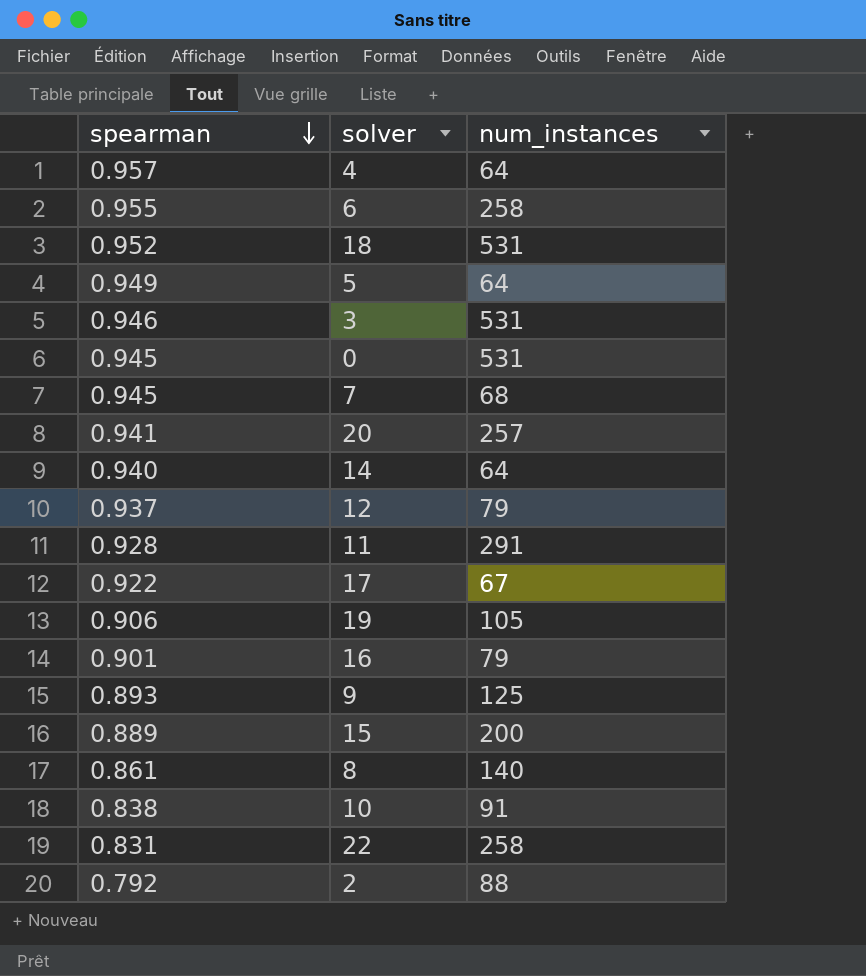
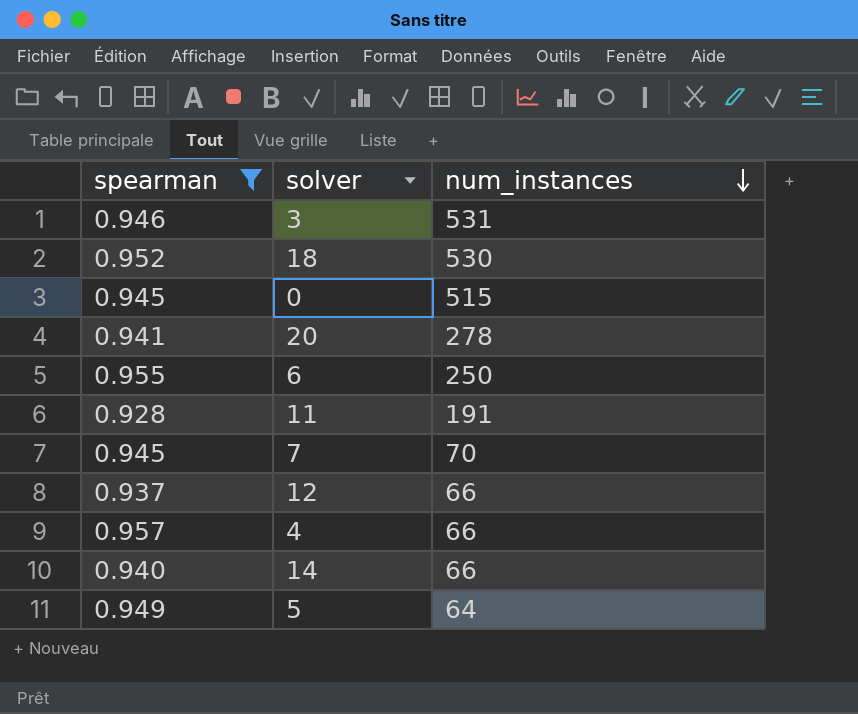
filter: none -> spearman >= 0.928
row order: spearman descending -> num_instances descending
18 | num_instances: 531 -> 530
0 | num_instances: 531 -> 515
20 | num_instances: 257 -> 278
6 | num_instances: 258 -> 250
11 | num_instances: 291 -> 191
7 | num_instances: 68 -> 70
12 | num_instances: 79 -> 66
4 | num_instances: 64 -> 66
14 | num_instances: 64 -> 66

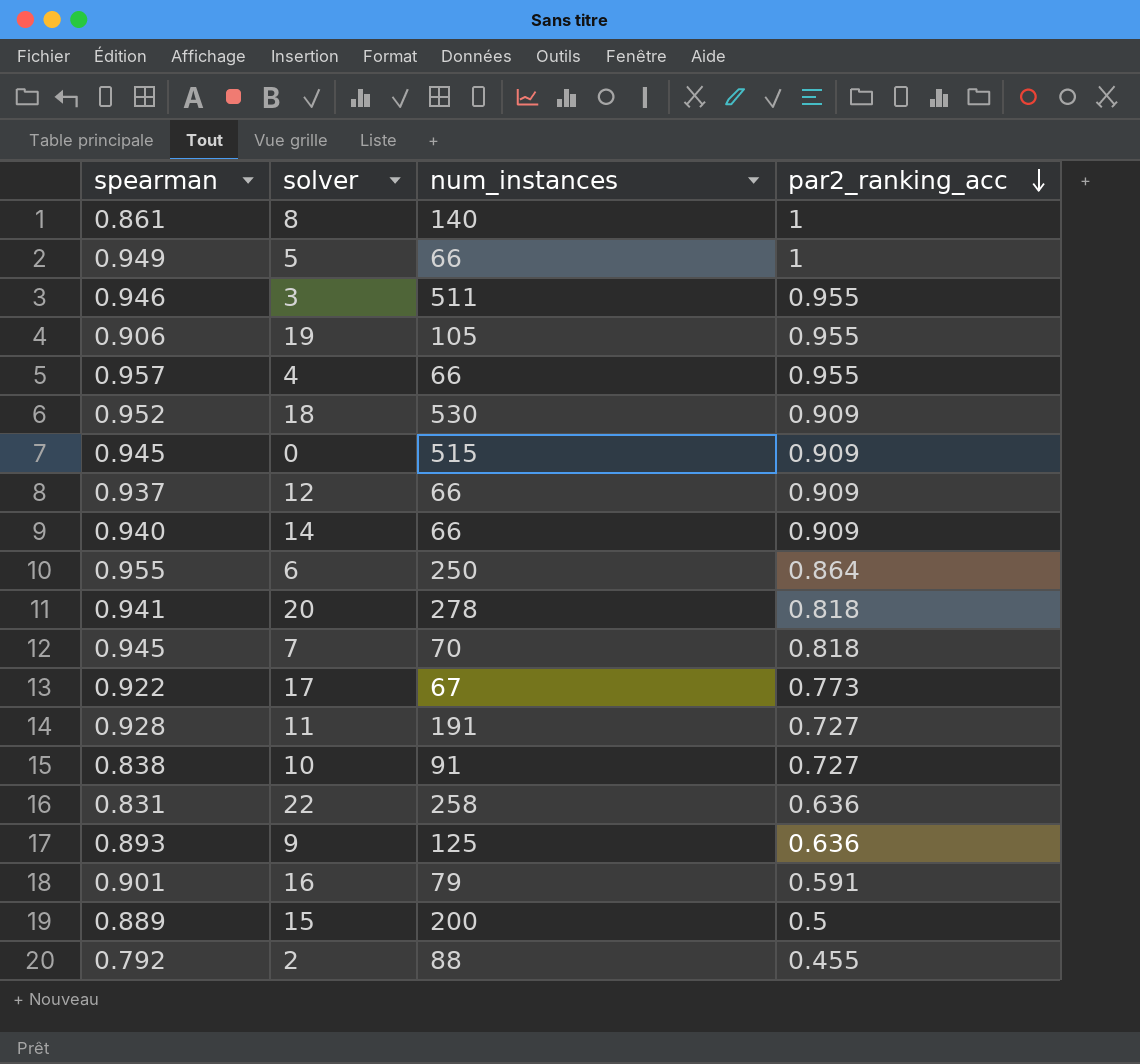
filter: spearman >= 0.928 -> none
row order: num_instances descending -> par2_ranking_acc descending
column par2_ranking_acc | position: none -> 4
5 | num_instances: 64 -> 66
3 | num_instances: 531 -> 511

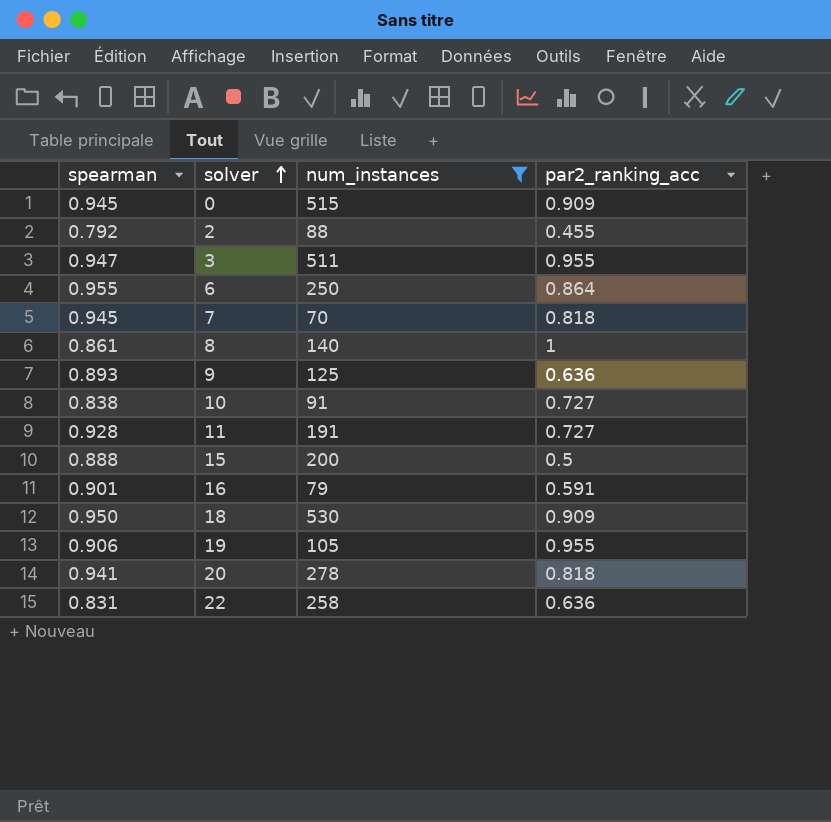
filter: none -> num_instances >= 70
row order: par2_ranking_acc descending -> solver ascending
3 | spearman: 0.946 -> 0.947
15 | spearman: 0.889 -> 0.888
18 | spearman: 0.952 -> 0.950

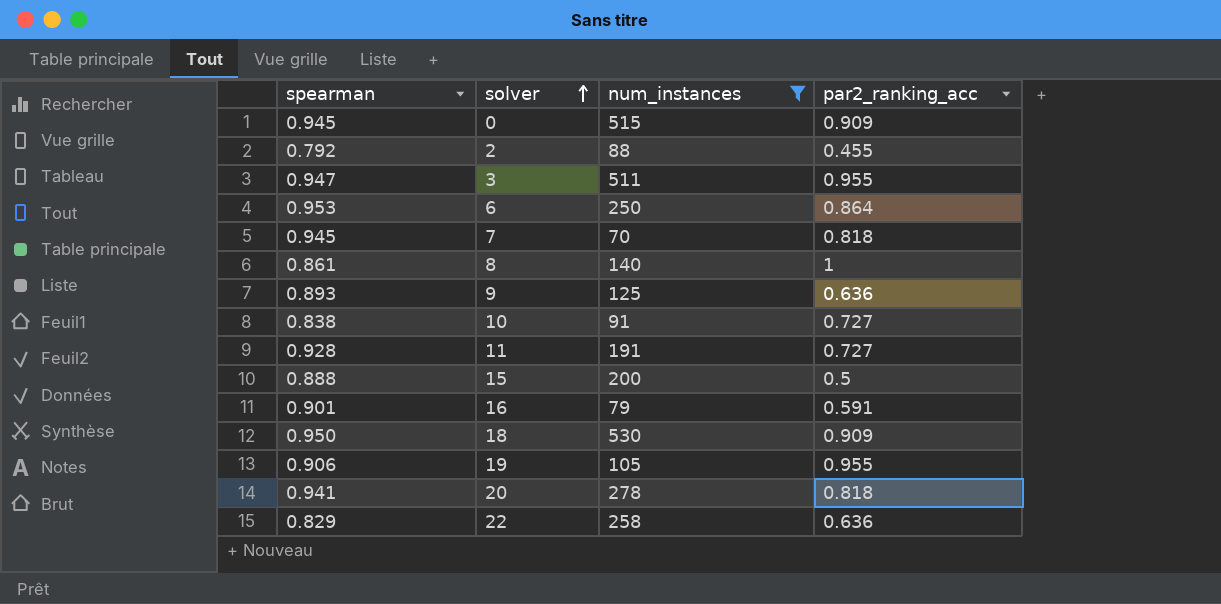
6 | spearman: 0.955 -> 0.953
22 | spearman: 0.831 -> 0.829

